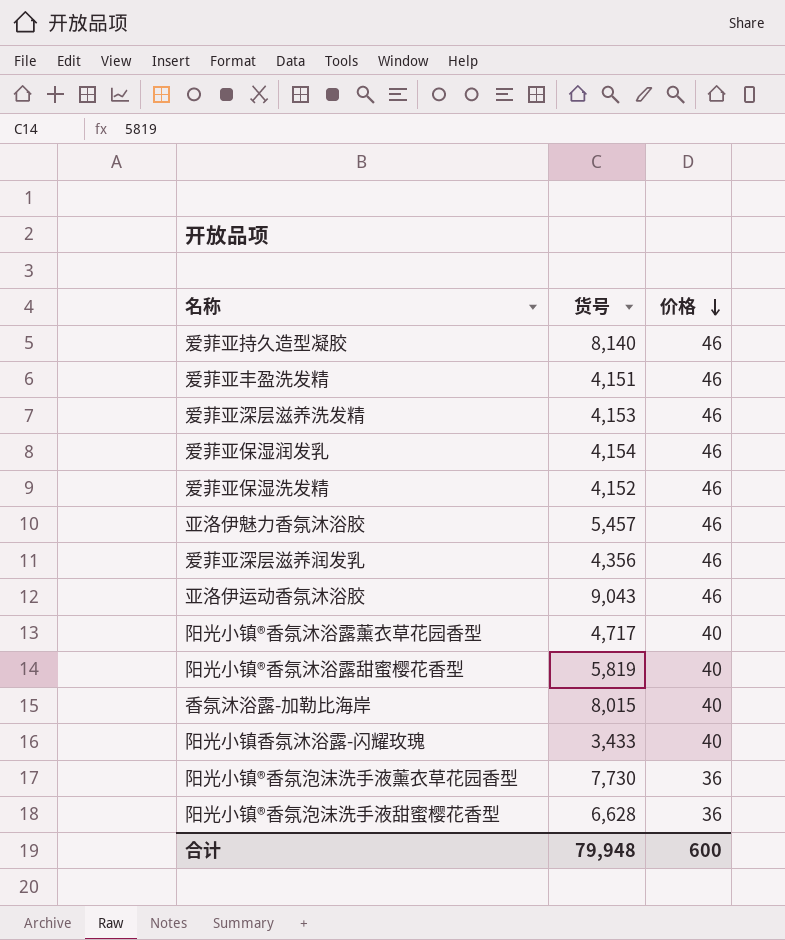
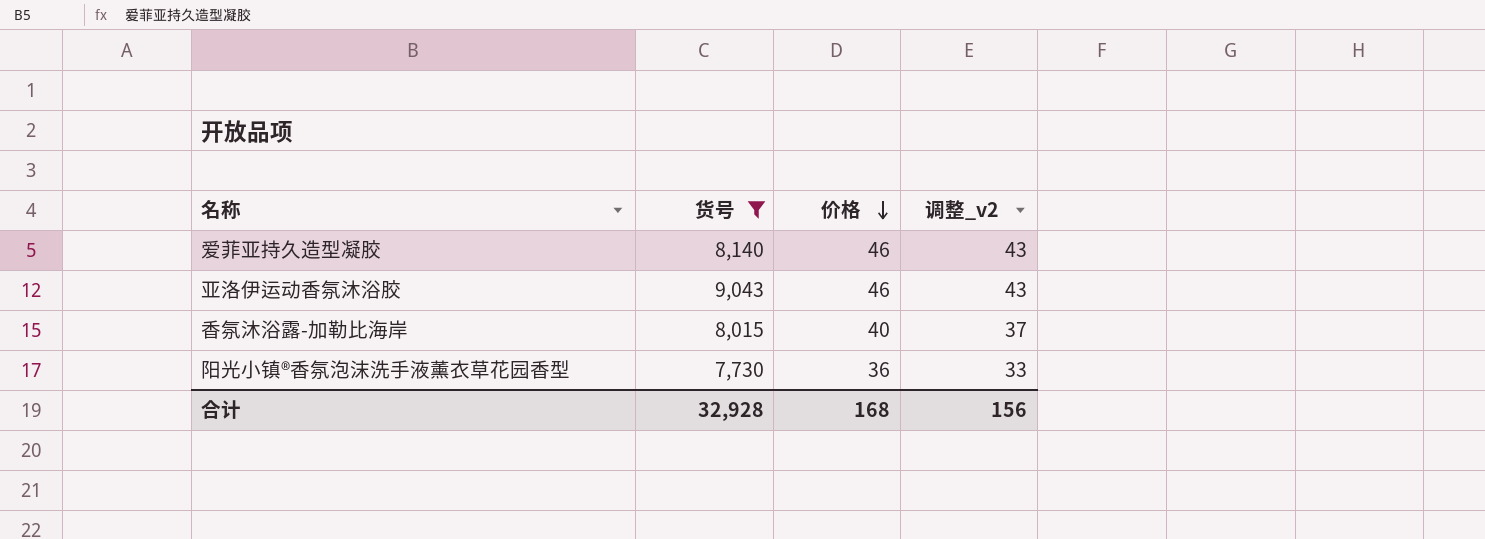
filter: none -> 货号 >= 7,730
column 调整_v2 | formula: none -> [价格] - 3
合计 | 货号: 79,948 -> 32,928
合计 | 价格: 600 -> 168

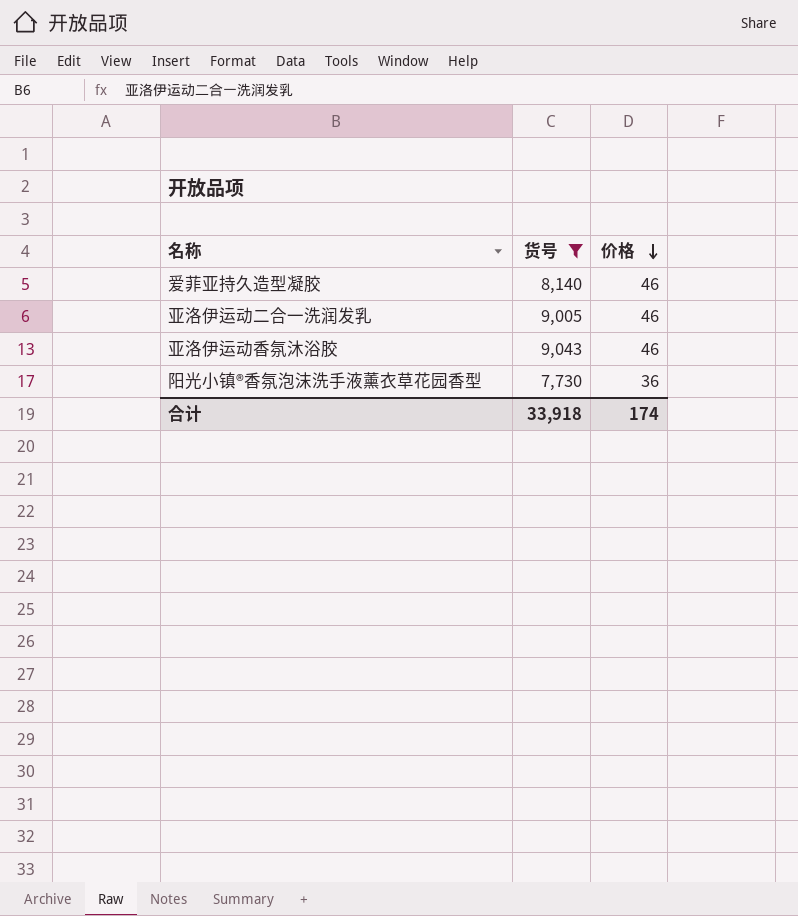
column 调整_v2 | formula: [价格] - 3 -> none
row 香氛沐浴露-加勒比海岸: 8,015 | 40 | 37 -> none
row 亚洛伊运动二合一洗润发乳: none -> 9,005 | 46
合计 | 货号: 32,928 -> 33,918
合计 | 价格: 168 -> 174

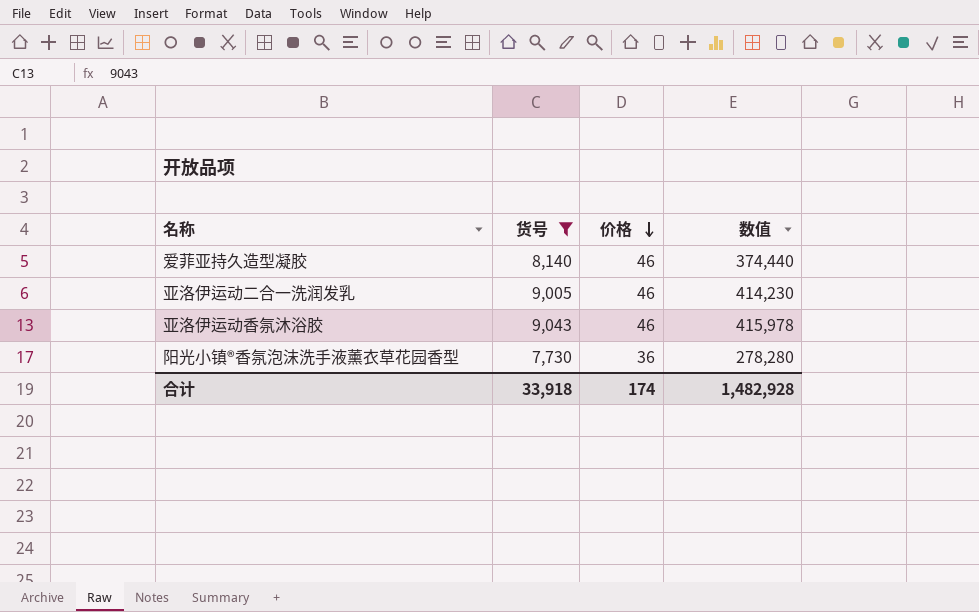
column 数值 | formula: none -> [货号] * [价格]

